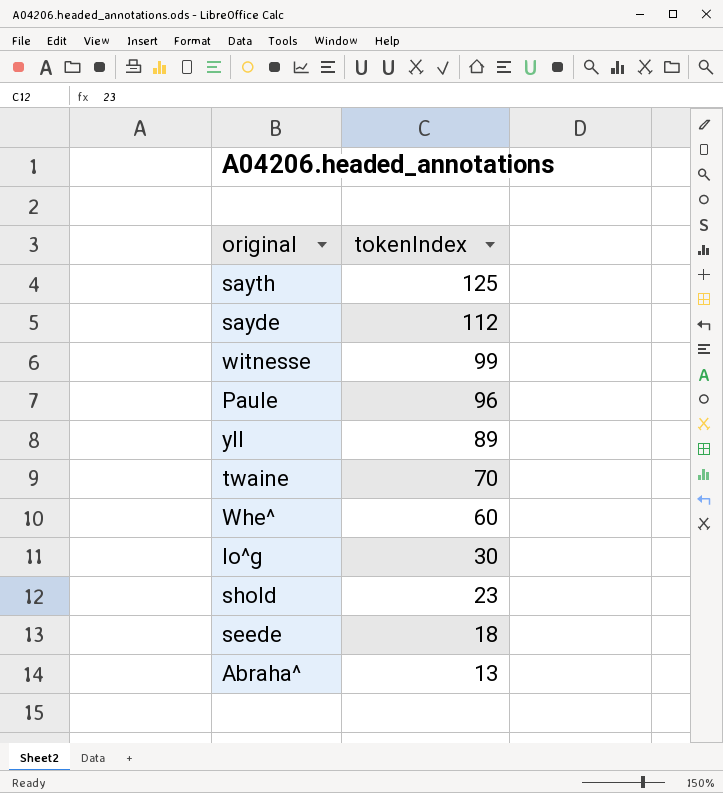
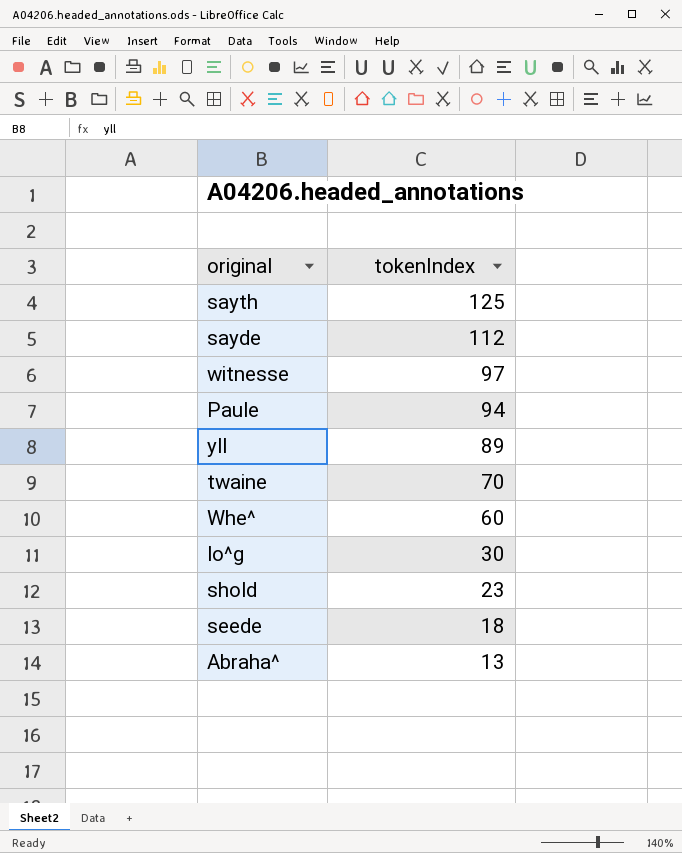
witnesse | tokenIndex: 99 -> 97
Paule | tokenIndex: 96 -> 94

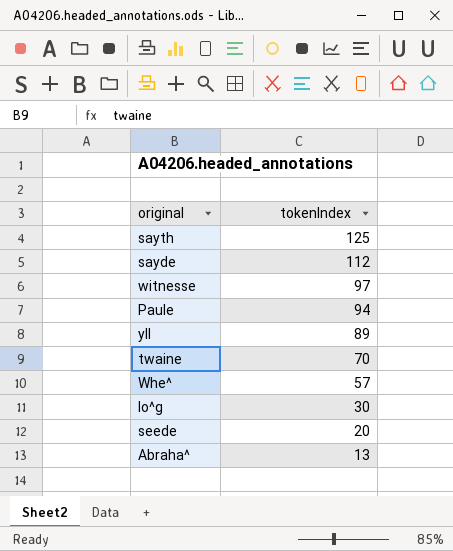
row shold: 23 -> none
Whe^ | tokenIndex: 60 -> 57
seede | tokenIndex: 18 -> 20

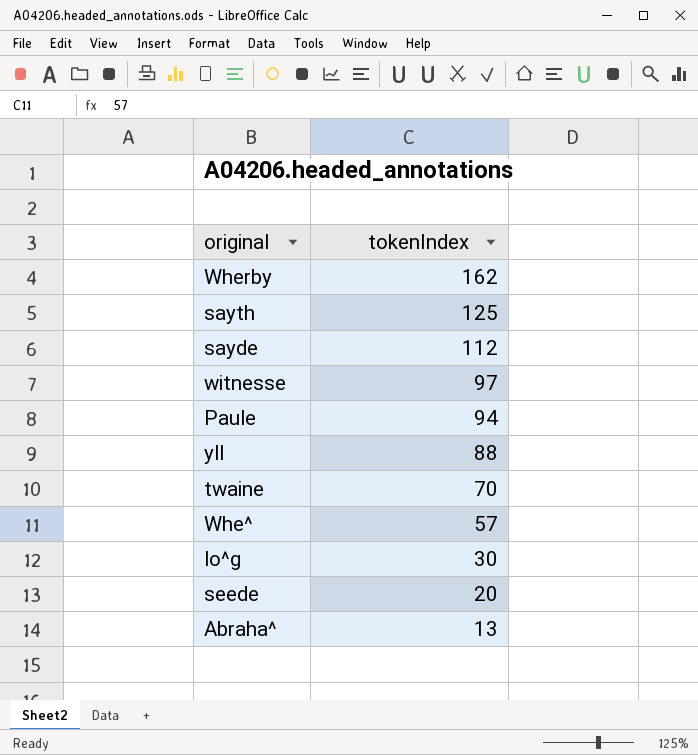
row Wherby: none -> 162
yll | tokenIndex: 89 -> 88

